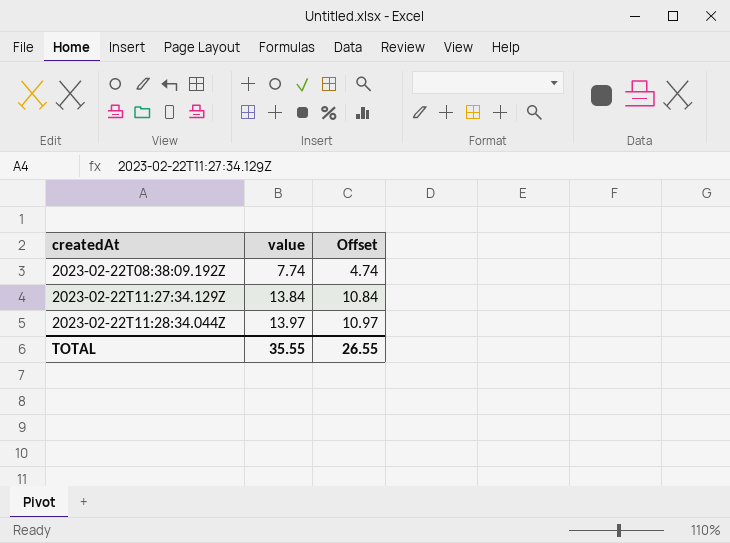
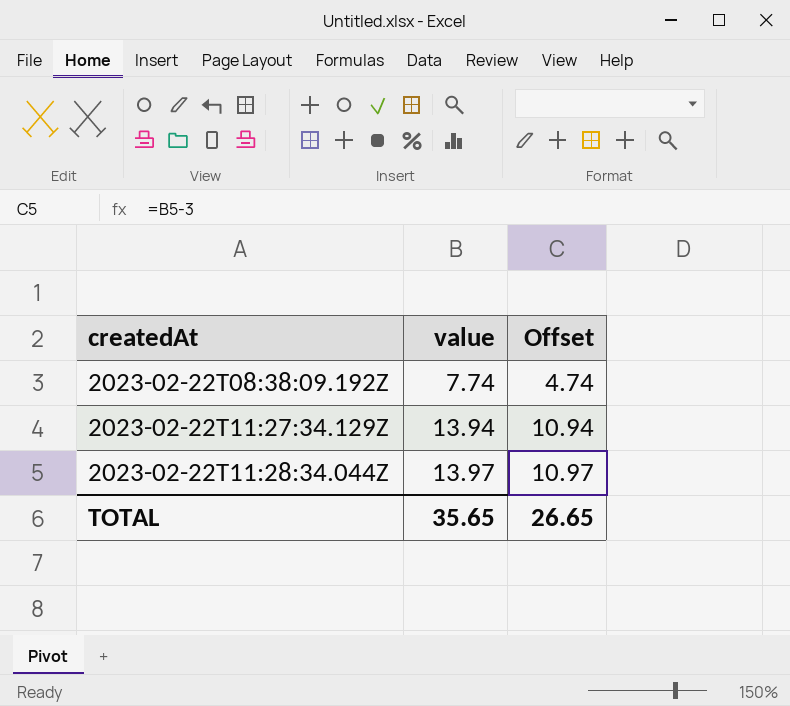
2023-02-22T11:27:34.129Z | value: 13.84 -> 13.94
2023-02-22T11:27:34.129Z | Offset: 10.84 -> 10.94
TOTAL | value: 35.55 -> 35.65
TOTAL | Offset: 26.55 -> 26.65

